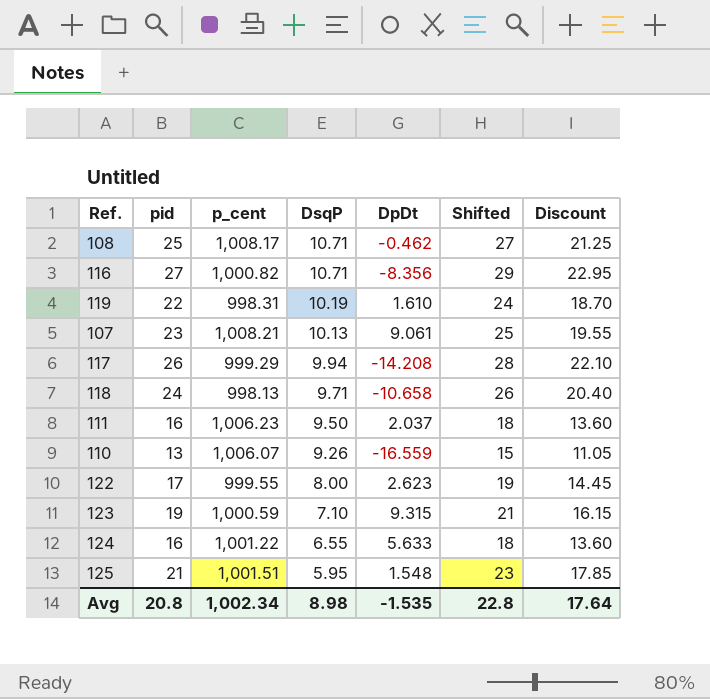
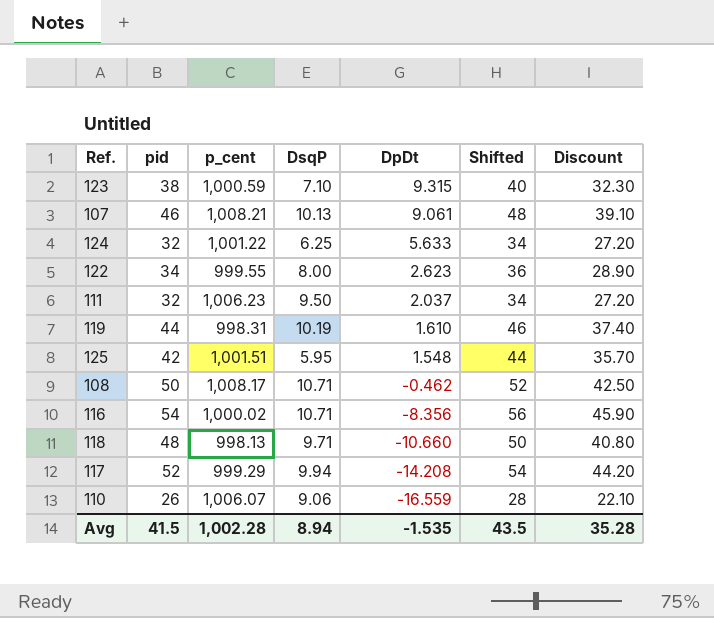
row order: DsqP descending -> DpDt descending
123 | pid: 19 -> 38
123 | Shifted: 21 -> 40
123 | Discount: 16.15 -> 32.30
107 | pid: 23 -> 46
107 | Shifted: 25 -> 48
107 | Discount: 19.55 -> 39.10
124 | pid: 16 -> 32
124 | DsqP: 6.55 -> 6.25
124 | Shifted: 18 -> 34
124 | Discount: 13.60 -> 27.20
122 | pid: 17 -> 34
122 | Shifted: 19 -> 36
122 | Discount: 14.45 -> 28.90
111 | pid: 16 -> 32
111 | Shifted: 18 -> 34
111 | Discount: 13.60 -> 27.20
119 | pid: 22 -> 44
119 | Shifted: 24 -> 46
119 | Discount: 18.70 -> 37.40
125 | pid: 21 -> 42
125 | Shifted: 23 -> 44
125 | Discount: 17.85 -> 35.70
108 | pid: 25 -> 50
108 | Shifted: 27 -> 52
108 | Discount: 21.25 -> 42.50
116 | pid: 27 -> 54
116 | p_cent: 1,000.82 -> 1,000.02
116 | Shifted: 29 -> 56
116 | Discount: 22.95 -> 45.90
118 | pid: 24 -> 48
118 | DpDt: -10.658 -> -10.660
118 | Shifted: 26 -> 50
118 | Discount: 20.40 -> 40.80
117 | pid: 26 -> 52
117 | Shifted: 28 -> 54
117 | Discount: 22.10 -> 44.20
110 | pid: 13 -> 26
110 | DsqP: 9.26 -> 9.06
110 | Shifted: 15 -> 28
110 | Discount: 11.05 -> 22.10
Avg | pid: 20.8 -> 41.5
Avg | p_cent: 1,002.34 -> 1,002.28
Avg | DsqP: 8.98 -> 8.94
Avg | Shifted: 22.8 -> 43.5
Avg | Discount: 17.64 -> 35.28

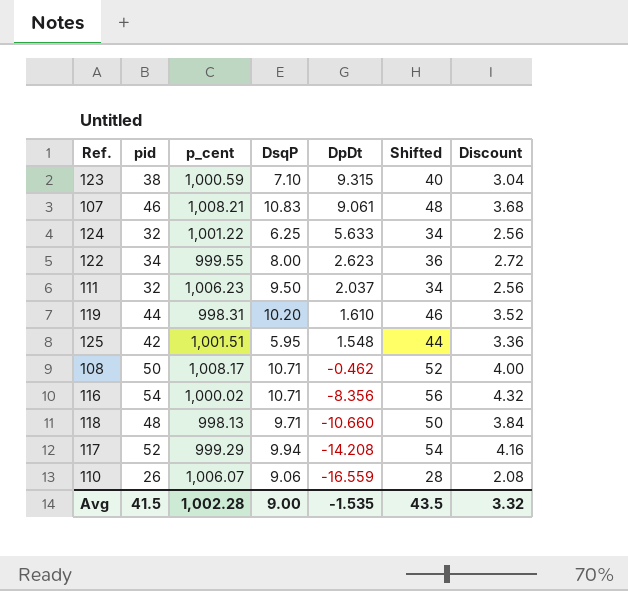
column Discount | formula: [pid] * 0.85 -> [pid] * 0.08
107 | DsqP: 10.13 -> 10.83
119 | DsqP: 10.19 -> 10.20
Avg | DsqP: 8.94 -> 9.00
Avg | Discount: 35.28 -> 3.32

